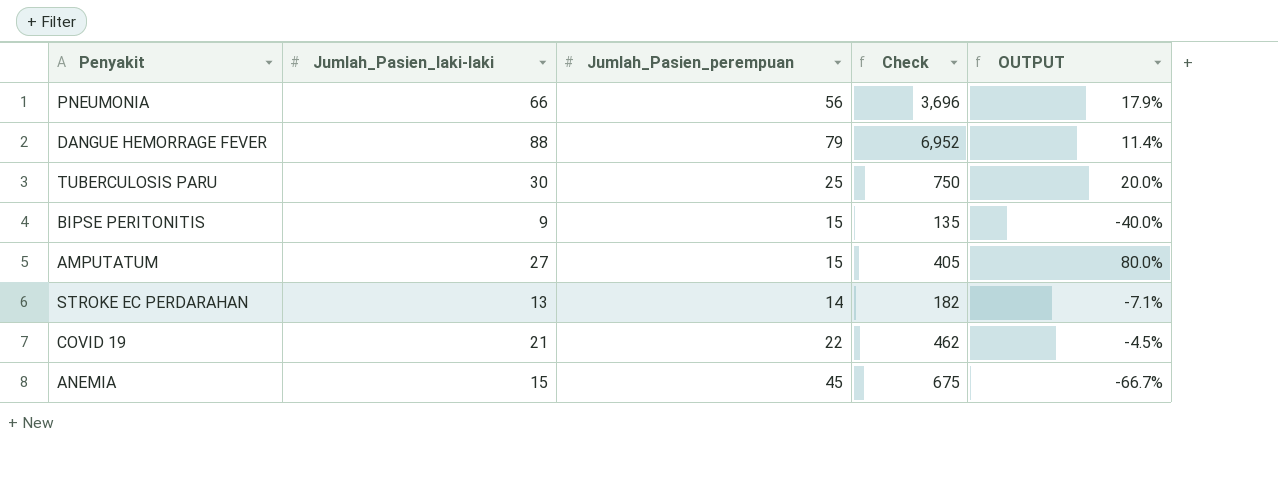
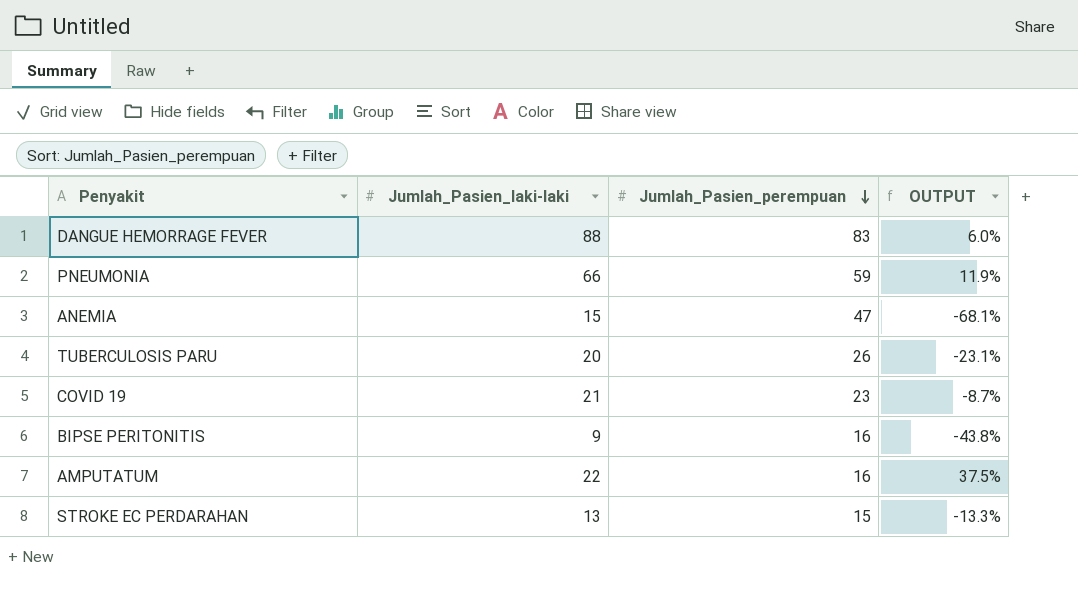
row order: none -> Jumlah_Pasien_perempuan descending
column Check | formula: [Jumlah_Pasien_laki-laki] * [Jumlah_Pasien_perempuan] -> none
DANGUE HEMORRAGE FEVER | Jumlah_Pasien_perempuan: 79 -> 83
DANGUE HEMORRAGE FEVER | OUTPUT: 11.4% -> 6.0%
PNEUMONIA | Jumlah_Pasien_perempuan: 56 -> 59
PNEUMONIA | OUTPUT: 17.9% -> 11.9%
ANEMIA | Jumlah_Pasien_perempuan: 45 -> 47
ANEMIA | OUTPUT: -66.7% -> -68.1%
TUBERCULOSIS PARU | Jumlah_Pasien_laki-laki: 30 -> 20
TUBERCULOSIS PARU | Jumlah_Pasien_perempuan: 25 -> 26
TUBERCULOSIS PARU | OUTPUT: 20.0% -> -23.1%
COVID 19 | Jumlah_Pasien_perempuan: 22 -> 23
COVID 19 | OUTPUT: -4.5% -> -8.7%
BIPSE PERITONITIS | Jumlah_Pasien_perempuan: 15 -> 16
BIPSE PERITONITIS | OUTPUT: -40.0% -> -43.8%
AMPUTATUM | Jumlah_Pasien_laki-laki: 27 -> 22
AMPUTATUM | Jumlah_Pasien_perempuan: 15 -> 16
AMPUTATUM | OUTPUT: 80.0% -> 37.5%
STROKE EC PERDARAHAN | Jumlah_Pasien_perempuan: 14 -> 15
STROKE EC PERDARAHAN | OUTPUT: -7.1% -> -13.3%

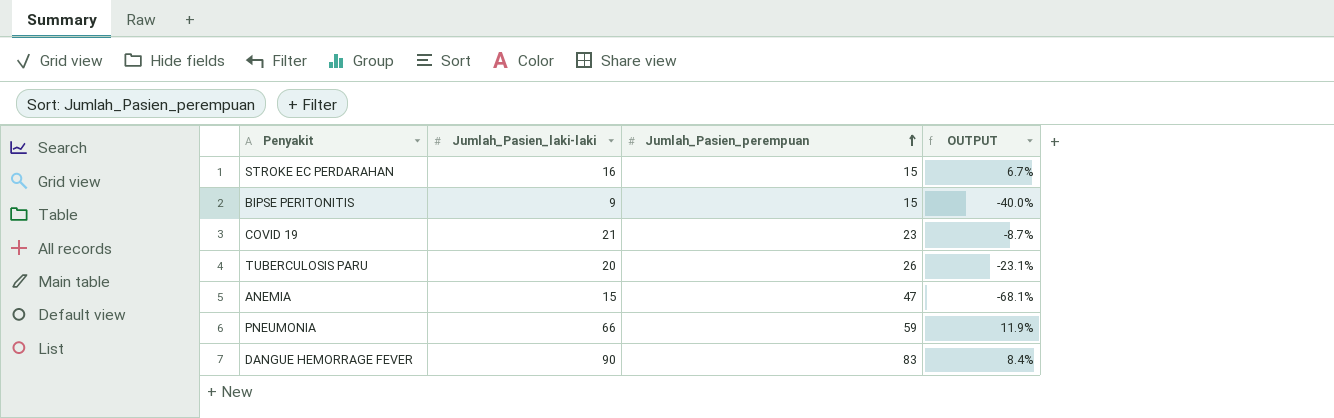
row order: Jumlah_Pasien_perempuan descending -> Jumlah_Pasien_perempuan ascending
row AMPUTATUM: 22 | 16 | 37.5% -> none
STROKE EC PERDARAHAN | Jumlah_Pasien_laki-laki: 13 -> 16
STROKE EC PERDARAHAN | OUTPUT: -13.3% -> 6.7%
BIPSE PERITONITIS | Jumlah_Pasien_perempuan: 16 -> 15
BIPSE PERITONITIS | OUTPUT: -43.8% -> -40.0%
DANGUE HEMORRAGE FEVER | Jumlah_Pasien_laki-laki: 88 -> 90
DANGUE HEMORRAGE FEVER | OUTPUT: 6.0% -> 8.4%

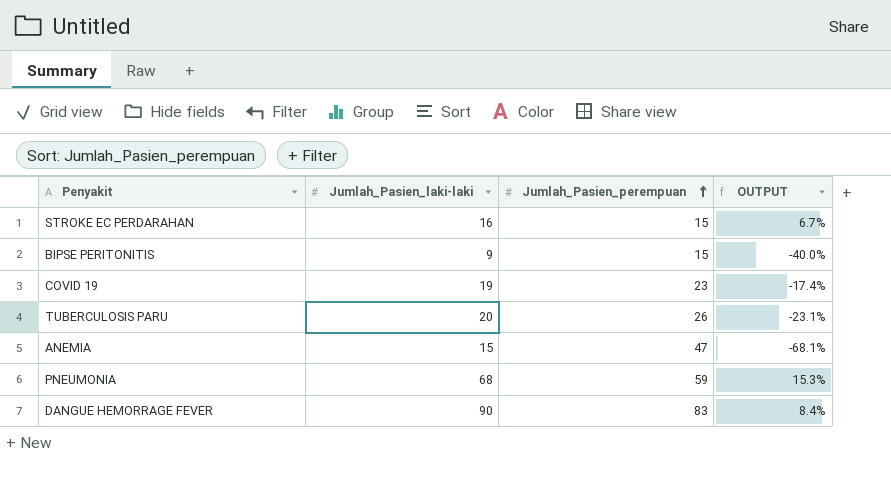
COVID 19 | Jumlah_Pasien_laki-laki: 21 -> 19
COVID 19 | OUTPUT: -8.7% -> -17.4%
PNEUMONIA | Jumlah_Pasien_laki-laki: 66 -> 68
PNEUMONIA | OUTPUT: 11.9% -> 15.3%

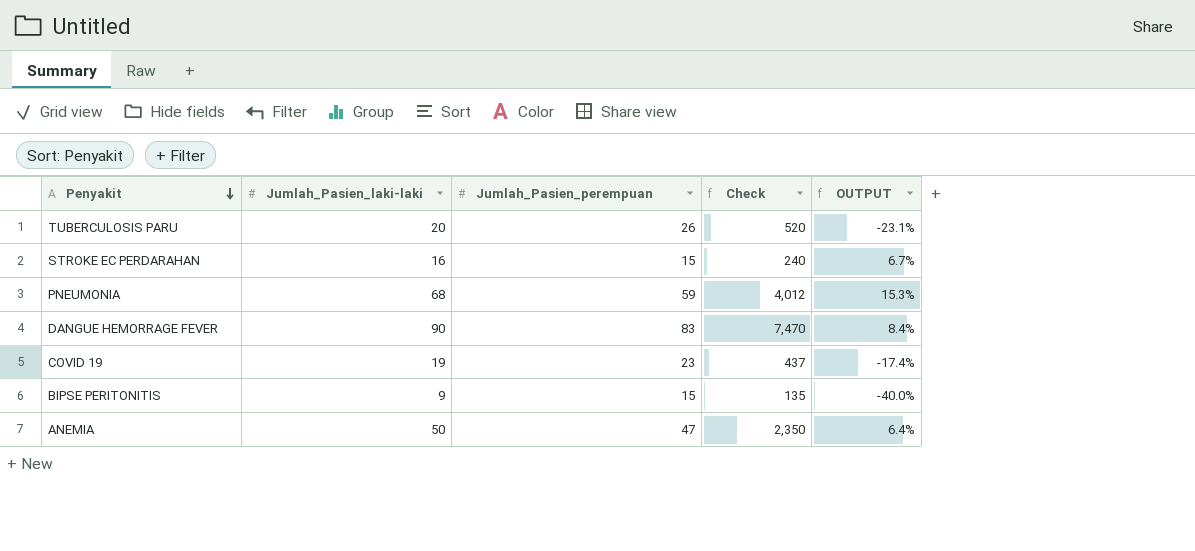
row order: Jumlah_Pasien_perempuan ascending -> Penyakit descending
column Check | formula: none -> [Jumlah_Pasien_laki-laki] * [Jumlah_Pasien_perempuan]
ANEMIA | Jumlah_Pasien_laki-laki: 15 -> 50
ANEMIA | OUTPUT: -68.1% -> 6.4%

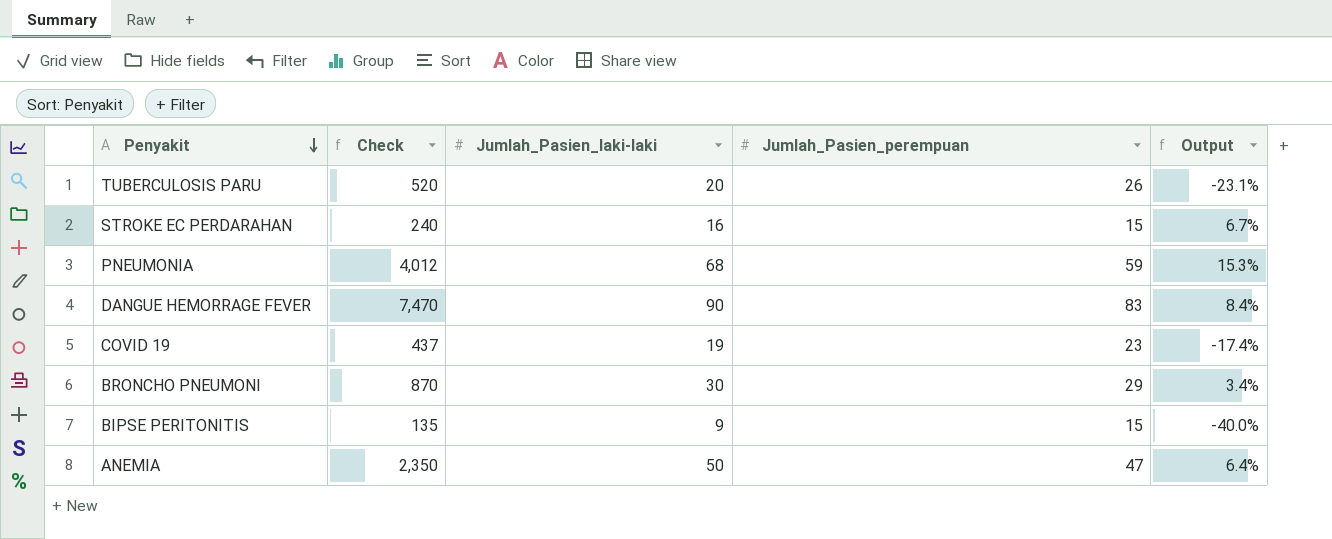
column Check | position: 4 -> 2
column name: OUTPUT -> Output
row BRONCHO PNEUMONI: none -> 870 | 30 | 29 | 3.4%

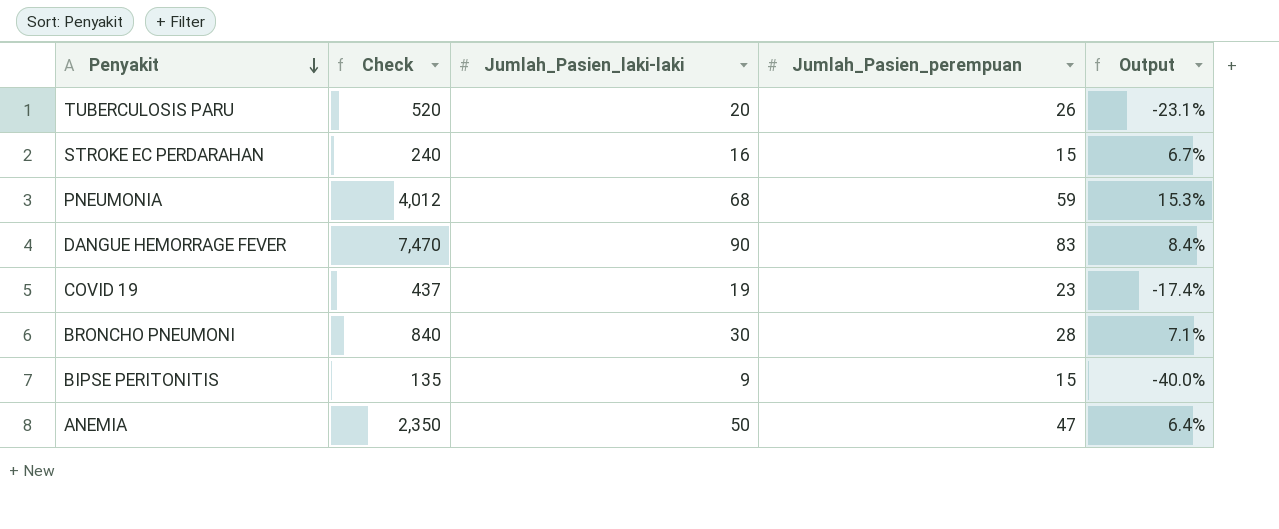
BRONCHO PNEUMONI | Check: 870 -> 840
BRONCHO PNEUMONI | Jumlah_Pasien_perempuan: 29 -> 28
BRONCHO PNEUMONI | Output: 3.4% -> 7.1%

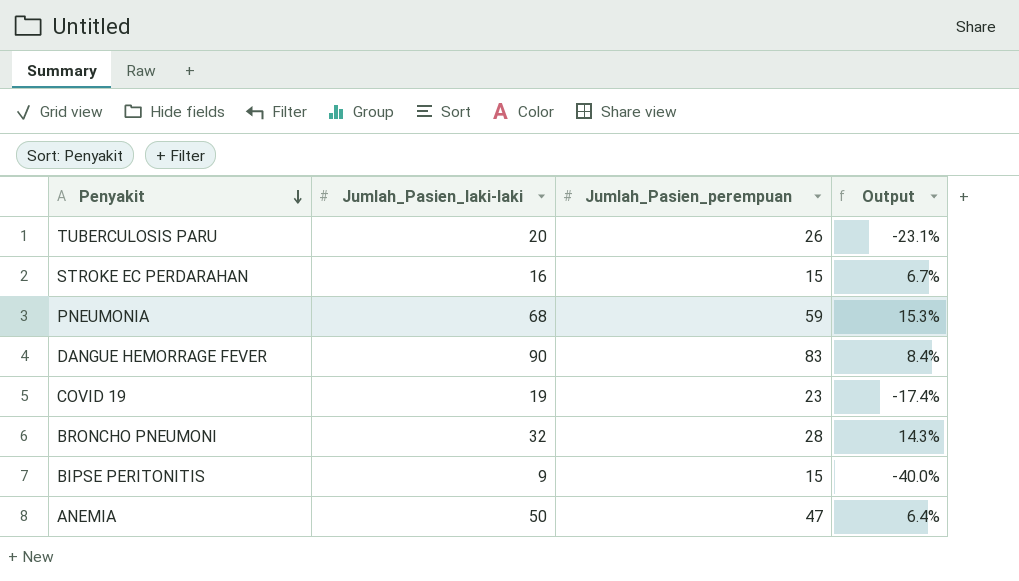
column Check | formula: [Jumlah_Pasien_laki-laki] * [Jumlah_Pasien_perempuan] -> none
BRONCHO PNEUMONI | Jumlah_Pasien_laki-laki: 30 -> 32
BRONCHO PNEUMONI | Output: 7.1% -> 14.3%

